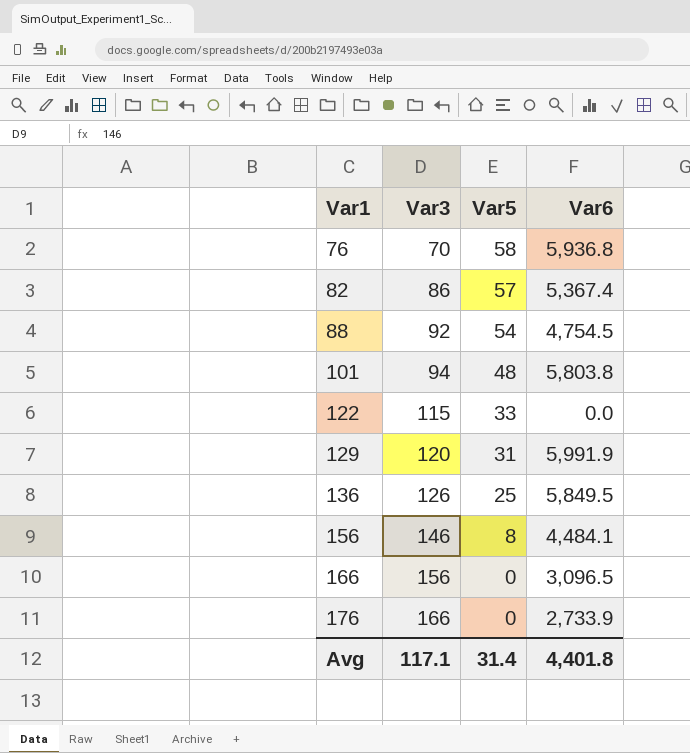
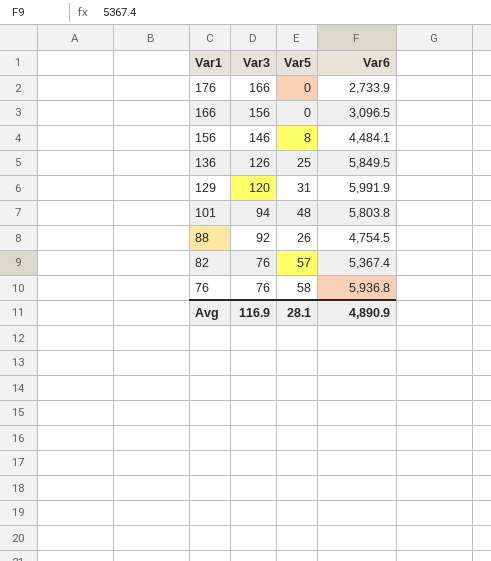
row order: Var1 ascending -> Var1 descending
row 122: 115 | 33 | 0.0 -> none
88 | Var5: 54 -> 26
82 | Var3: 86 -> 76
76 | Var3: 70 -> 76
Avg | Var3: 117.1 -> 116.9
Avg | Var5: 31.4 -> 28.1
Avg | Var6: 4,401.8 -> 4,890.9

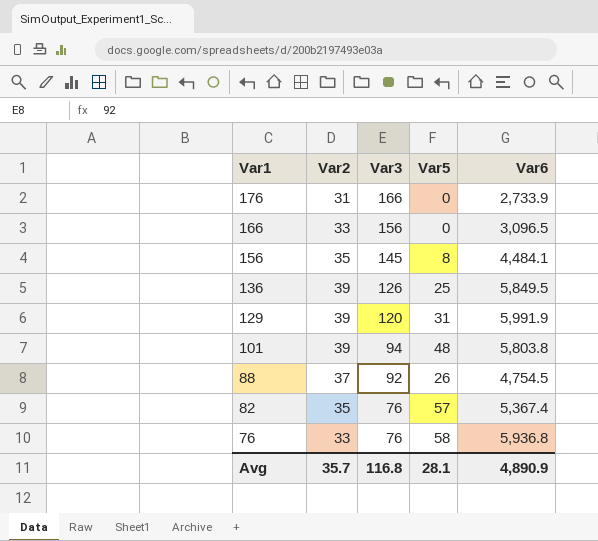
column Var2 | position: none -> 2
156 | Var3: 146 -> 145
Avg | Var3: 116.9 -> 116.8

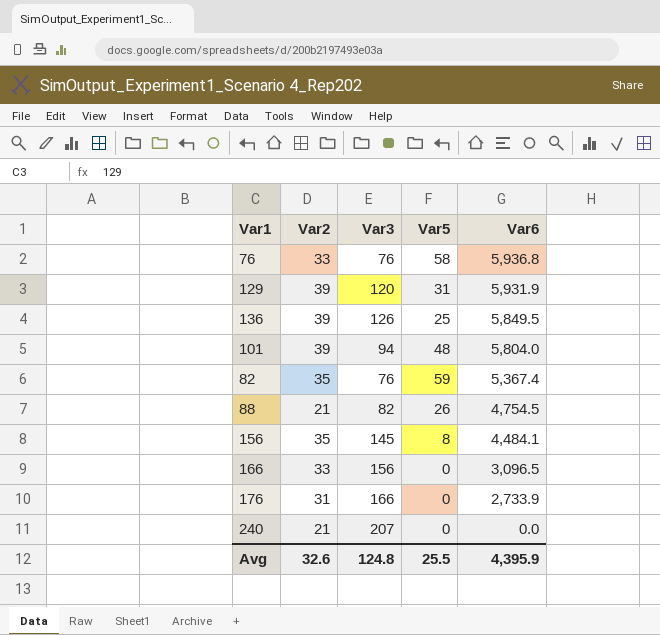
row order: Var1 descending -> Var6 descending
129 | Var6: 5,991.9 -> 5,931.9
101 | Var6: 5,803.8 -> 5,804.0
82 | Var5: 57 -> 59
88 | Var2: 37 -> 21
88 | Var3: 92 -> 82
row 240: none -> 21 | 207 | 0 | 0.0
Avg | Var2: 35.7 -> 32.6
Avg | Var3: 116.8 -> 124.8
Avg | Var5: 28.1 -> 25.5
Avg | Var6: 4,890.9 -> 4,395.9

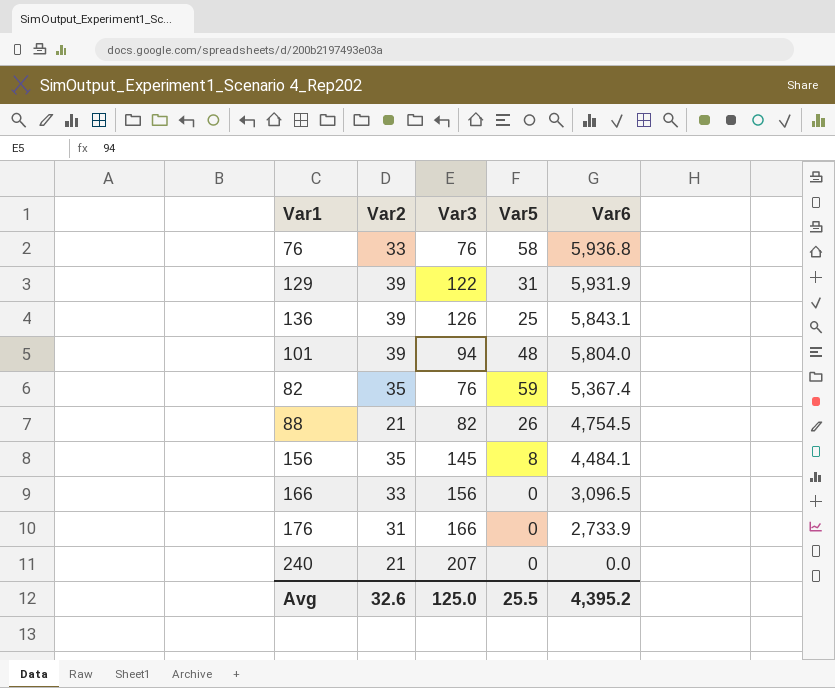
129 | Var3: 120 -> 122
136 | Var6: 5,849.5 -> 5,843.1
Avg | Var3: 124.8 -> 125.0
Avg | Var6: 4,395.9 -> 4,395.2

